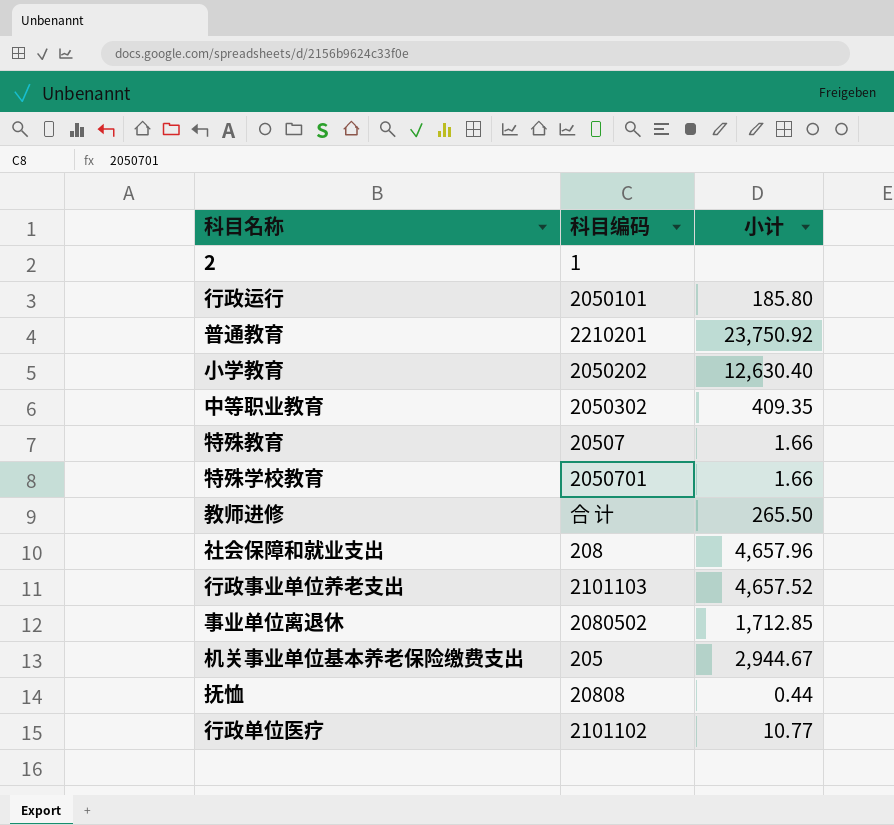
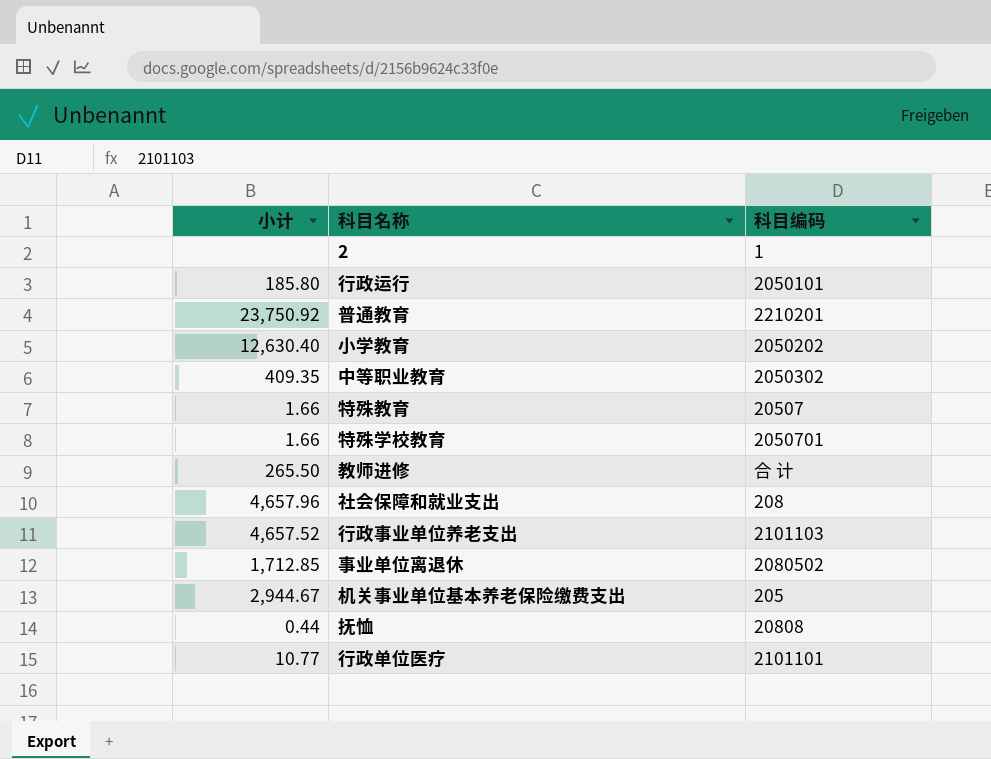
column 小计 | position: 3 -> 1
行政单位医疗 | 科目编码: 2101102 -> 2101101

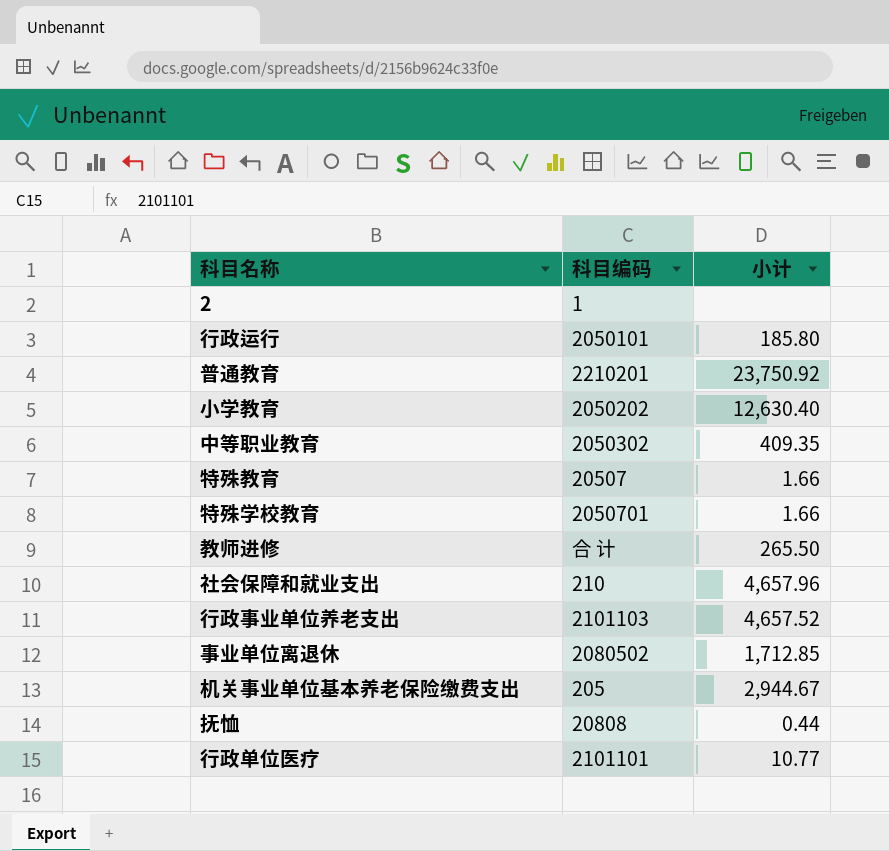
column 小计 | position: 1 -> 3
社会保障和就业支出 | 科目编码: 208 -> 210

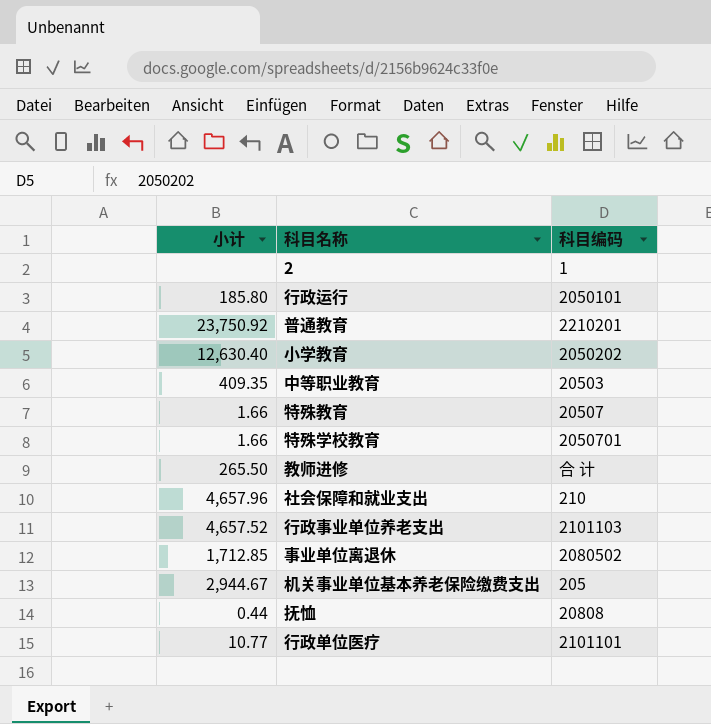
column 小计 | position: 3 -> 1
中等职业教育 | 科目编码: 2050302 -> 20503

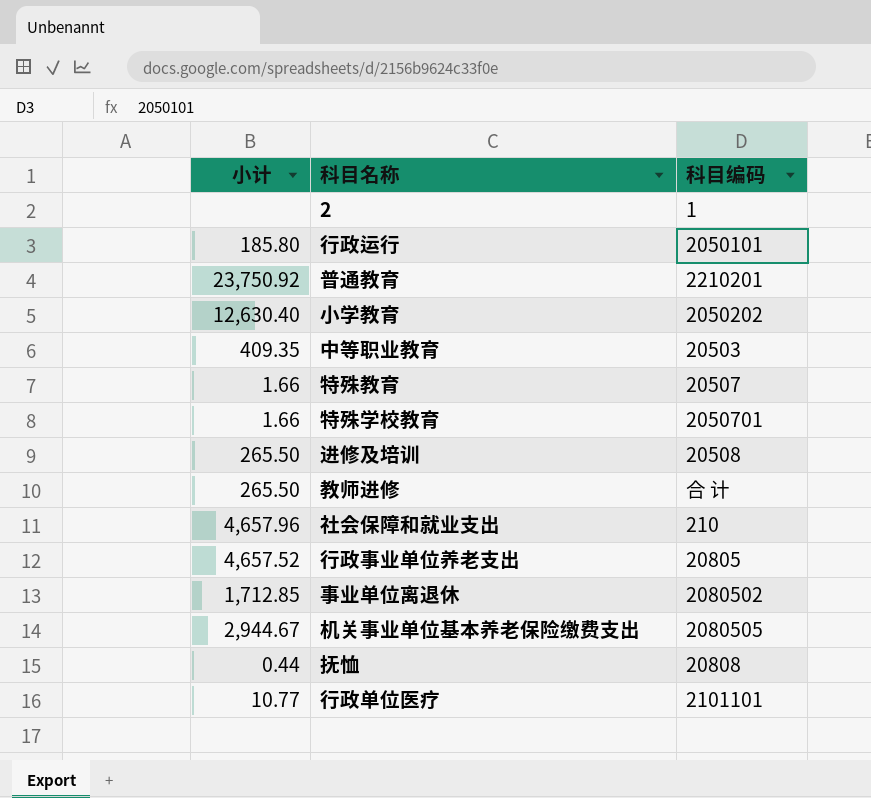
row 进修及培训: none -> 265.50 | 20508
行政事业单位养老支出 | 科目编码: 2101103 -> 20805
机关事业单位基本养老保险缴费支出 | 科目编码: 205 -> 2080505

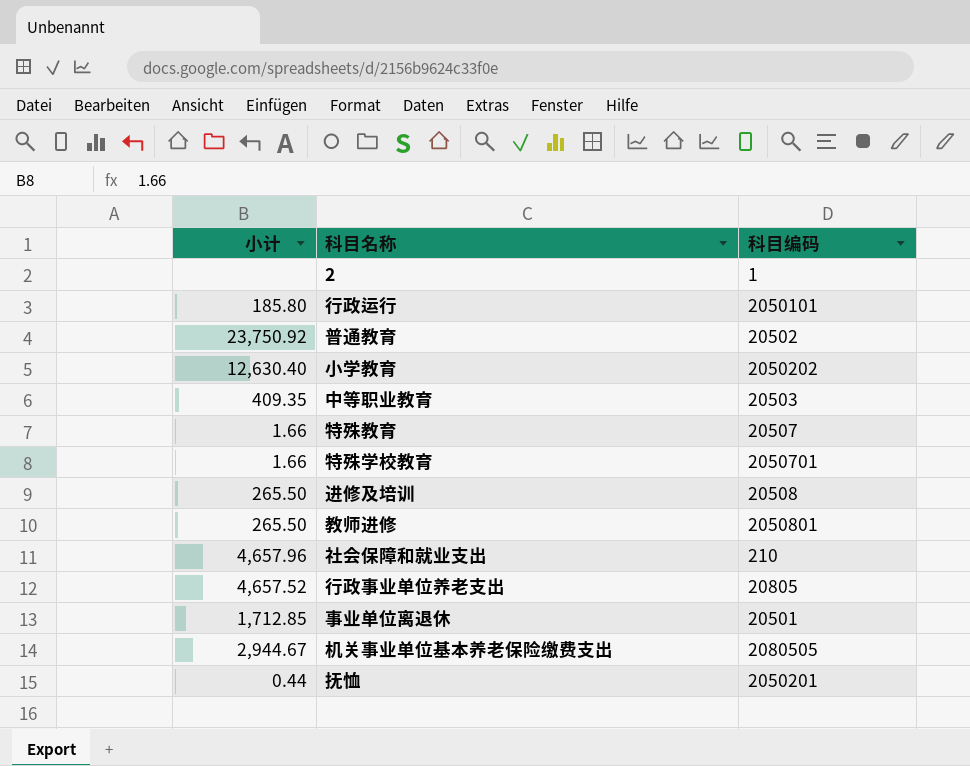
row 行政单位医疗: 10.77 | 2101101 -> none
普通教育 | 科目编码: 2210201 -> 20502
教师进修 | 科目编码: 合 计 -> 2050801
事业单位离退休 | 科目编码: 2080502 -> 20501
抚恤 | 科目编码: 20808 -> 2050201

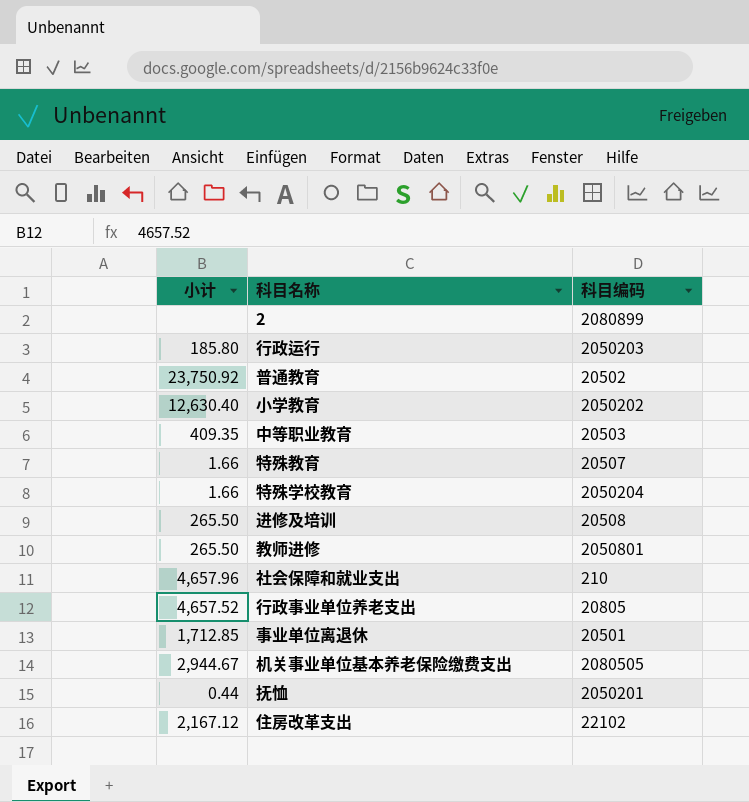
2 | 科目编码: 1 -> 2080899
行政运行 | 科目编码: 2050101 -> 2050203
特殊学校教育 | 科目编码: 2050701 -> 2050204
row 住房改革支出: none -> 2,167.12 | 22102

